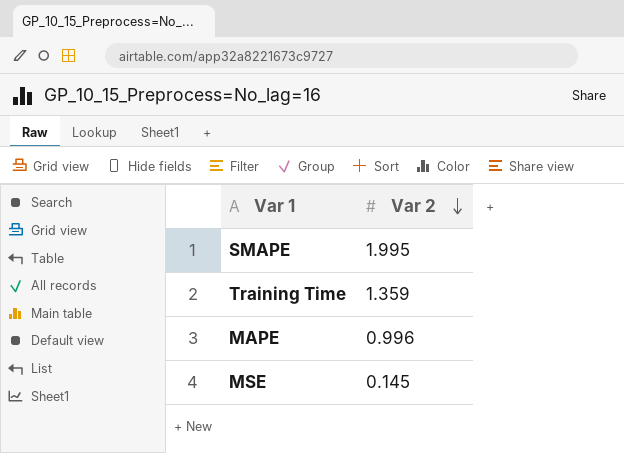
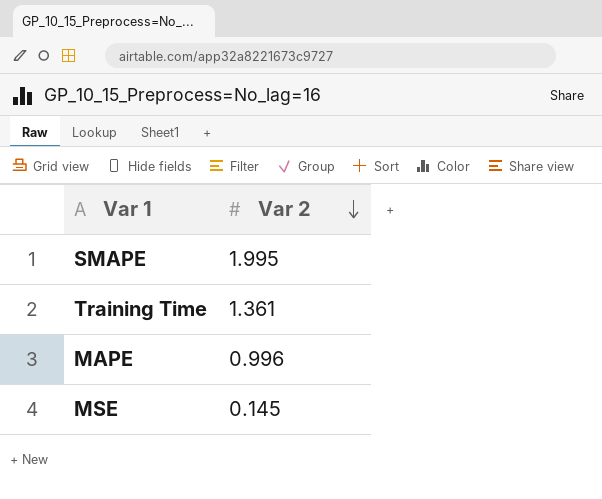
Training Time | Var 2: 1.359 -> 1.361

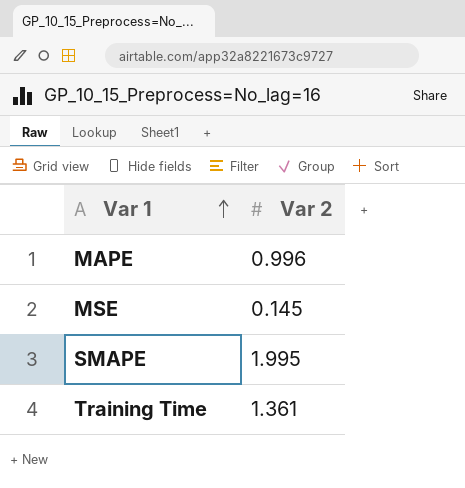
row order: Var 2 descending -> Var 1 ascending

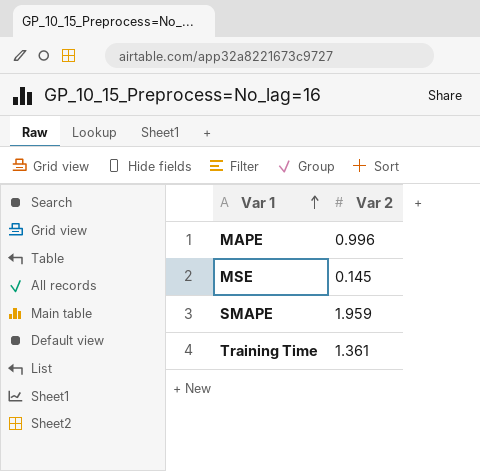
SMAPE | Var 2: 1.995 -> 1.959

